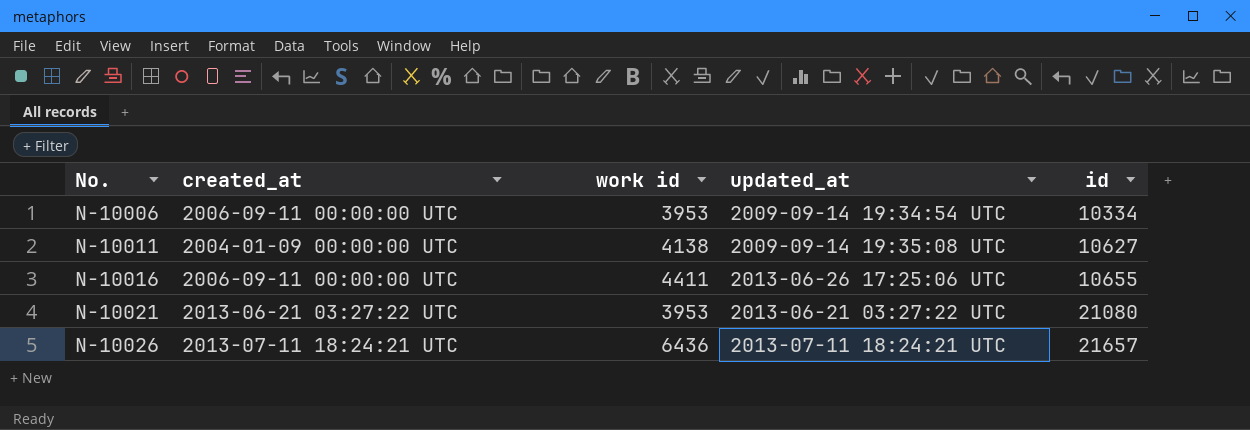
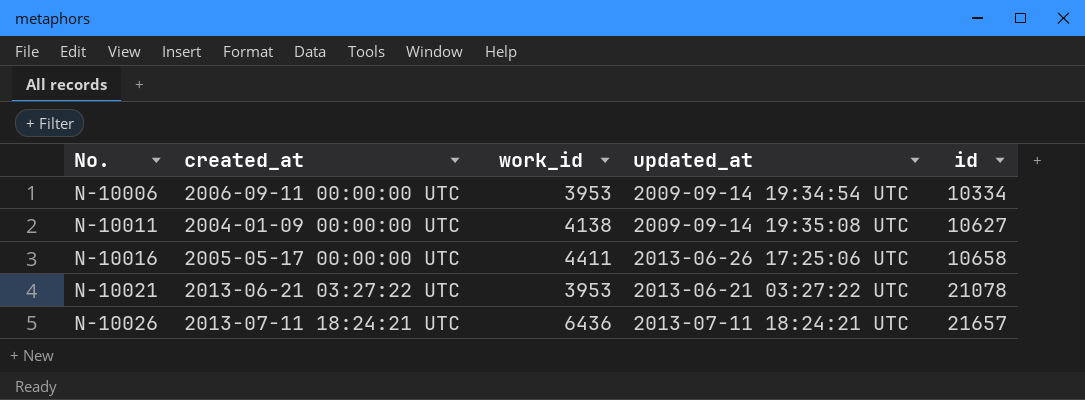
column name: work id -> work_id
N-10016 | created_at: 2006-09-11 00:00:00 UTC -> 2005-05-17 00:00:00 UTC
N-10016 | id: 10655 -> 10658
N-10021 | id: 21080 -> 21078

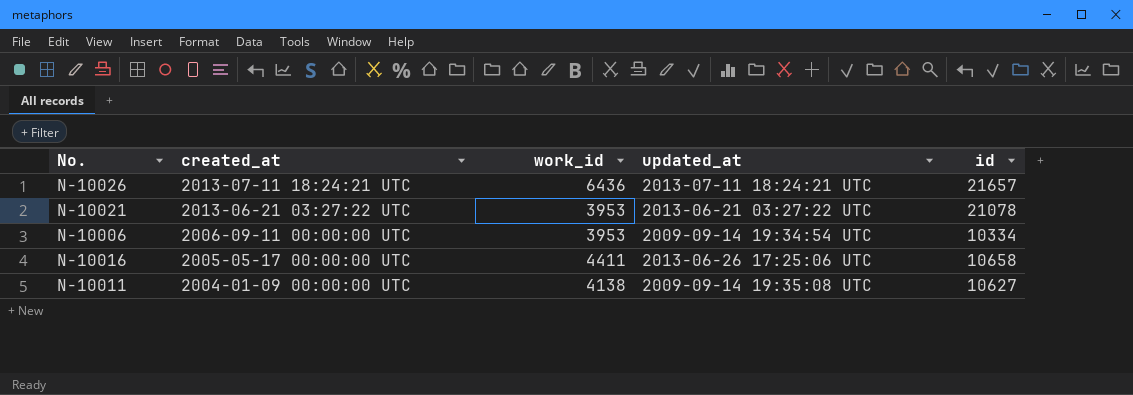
row order: No. ascending -> created_at descending

